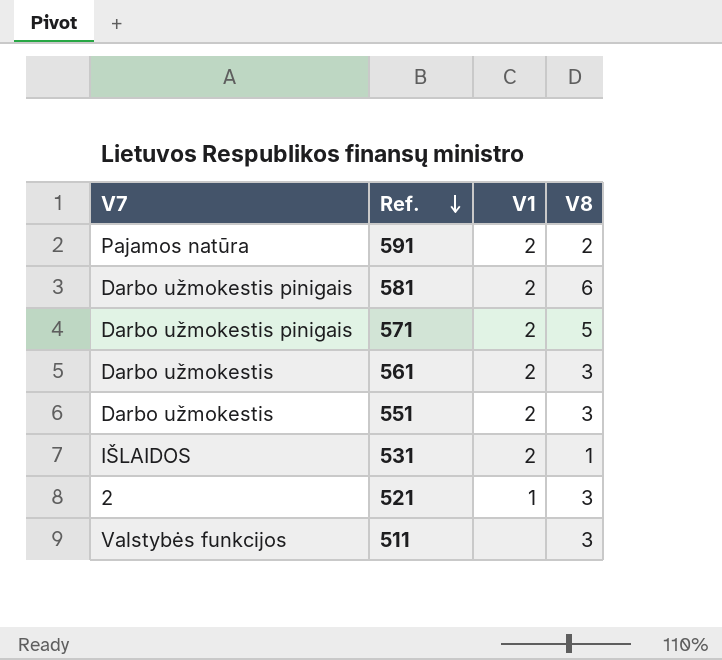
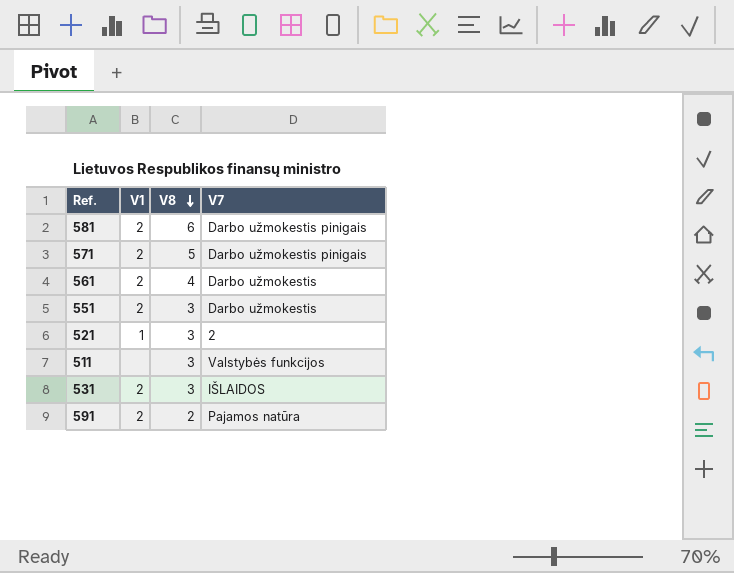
row order: Ref. descending -> V8 descending
column V7 | position: 1 -> 4
561 | V8: 3 -> 4
531 | V8: 1 -> 3

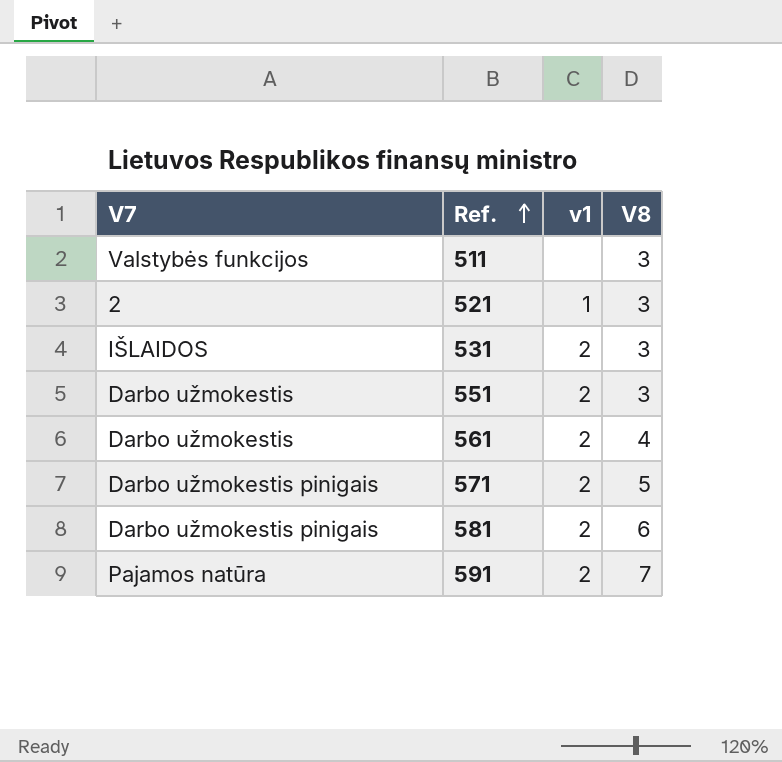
row order: V8 descending -> Ref. ascending
column V7 | position: 4 -> 1
column name: V1 -> v1
591 | V8: 2 -> 7

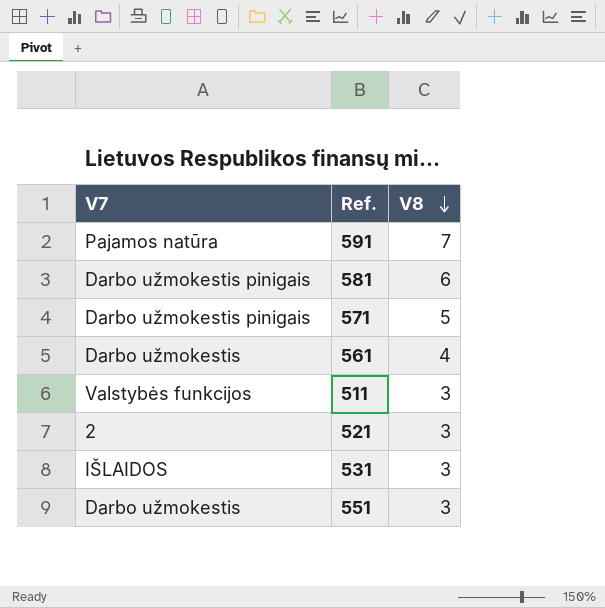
row order: Ref. ascending -> V8 descending
column v1 | position: 3 -> none

